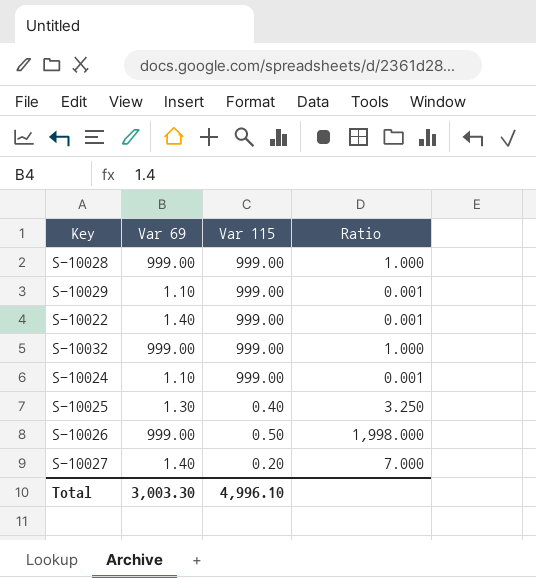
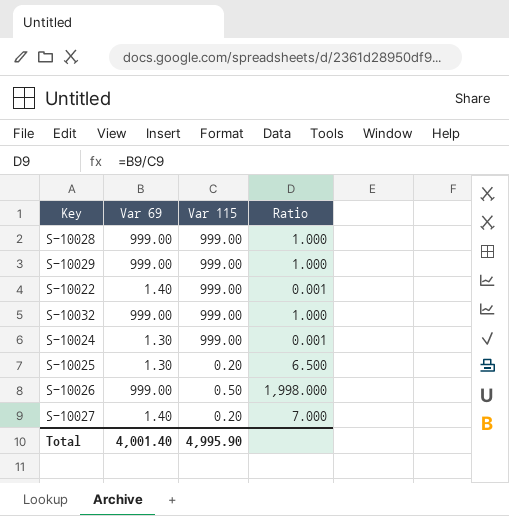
S-10029 | Var 69: 1.10 -> 999.00
S-10029 | Ratio: 0.001 -> 1.000
S-10024 | Var 69: 1.10 -> 1.30
S-10025 | Var 115: 0.40 -> 0.20
S-10025 | Ratio: 3.250 -> 6.500
Total | Var 69: 3,003.30 -> 4,001.40
Total | Var 115: 4,996.10 -> 4,995.90

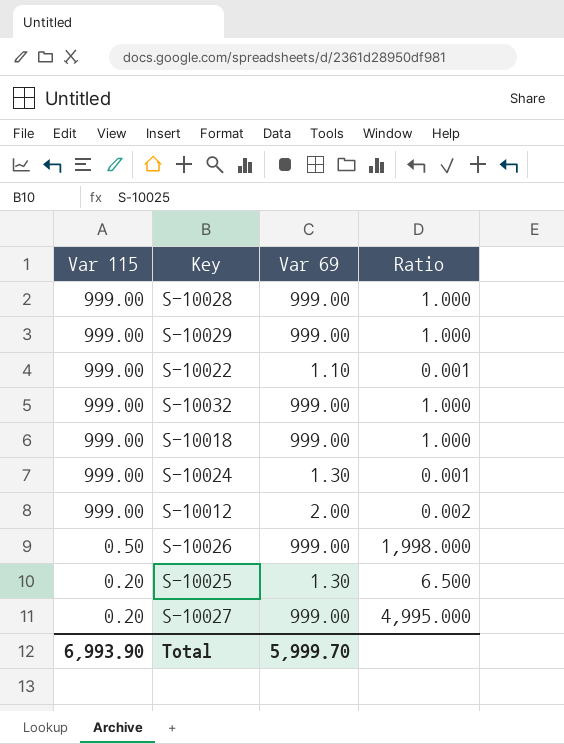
row order: none -> Var 115 descending
column Var 115 | position: 3 -> 1
S-10022 | Var 69: 1.40 -> 1.10
row S-10018: none -> 999.00 | 999.00 | 1.000
row S-10012: none -> 999.00 | 2.00 | 0.002
S-10027 | Var 69: 1.40 -> 999.00
S-10027 | Ratio: 7.000 -> 4,995.000
Total | Var 115: 4,995.90 -> 6,993.90
Total | Var 69: 4,001.40 -> 5,999.70

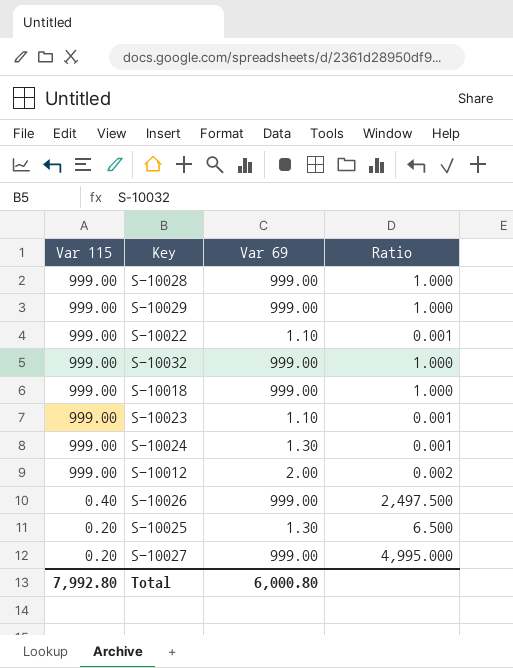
row S-10023: none -> 999.00 | 1.10 | 0.001
S-10026 | Var 115: 0.50 -> 0.40
S-10026 | Ratio: 1,998.000 -> 2,497.500
Total | Var 115: 6,993.90 -> 7,992.80
Total | Var 69: 5,999.70 -> 6,000.80

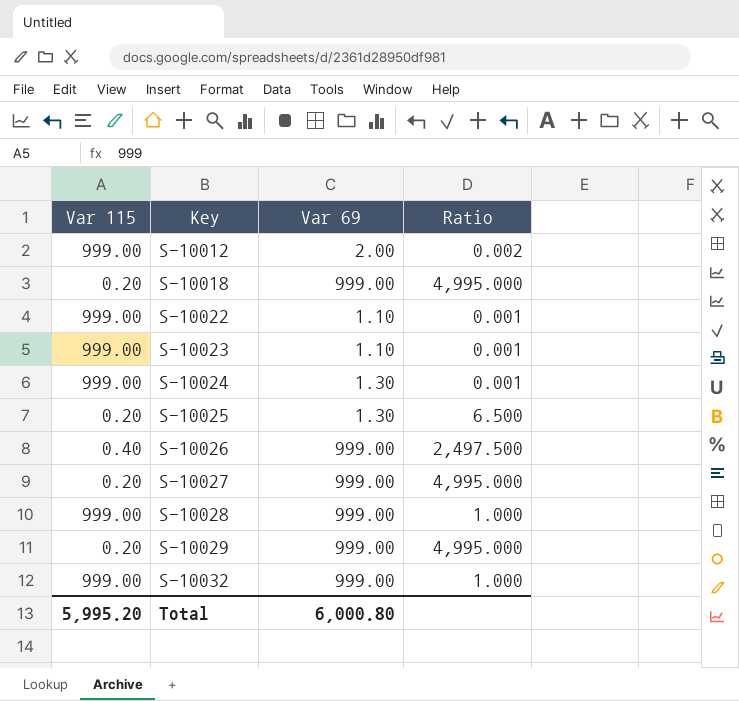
row order: Var 115 descending -> Key ascending
S-10018 | Var 115: 999.00 -> 0.20
S-10018 | Ratio: 1.000 -> 4,995.000
S-10029 | Var 115: 999.00 -> 0.20
S-10029 | Ratio: 1.000 -> 4,995.000
Total | Var 115: 7,992.80 -> 5,995.20

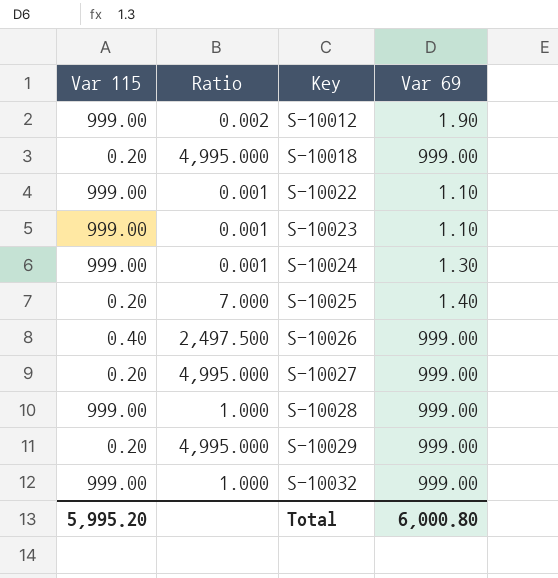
column Ratio | position: 4 -> 2
S-10012 | Var 69: 2.00 -> 1.90
S-10025 | Ratio: 6.500 -> 7.000
S-10025 | Var 69: 1.30 -> 1.40

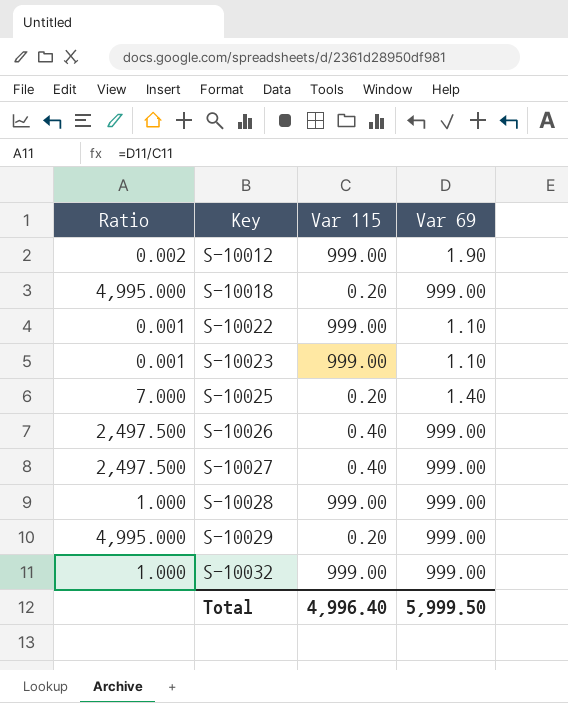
column Var 115 | position: 1 -> 3
row S-10024: 999.00 | 0.001 | 1.30 -> none
S-10027 | Ratio: 4,995.000 -> 2,497.500
S-10027 | Var 115: 0.20 -> 0.40
Total | Var 115: 5,995.20 -> 4,996.40
Total | Var 69: 6,000.80 -> 5,999.50

